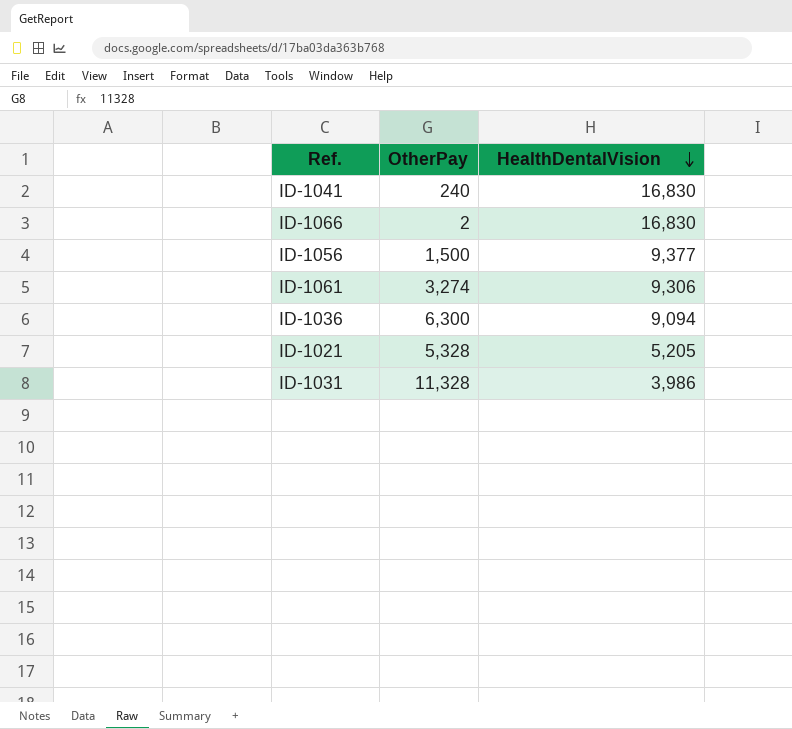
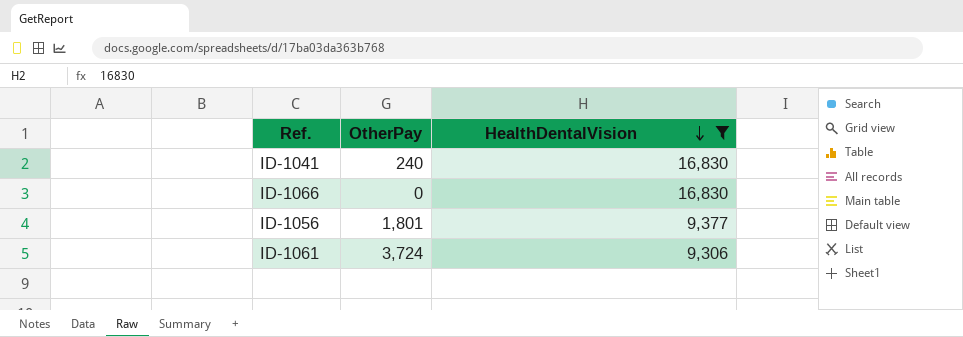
filter: none -> HealthDentalVision >= 9,306
ID-1066 | OtherPay: 2 -> 0
ID-1056 | OtherPay: 1,500 -> 1,801
ID-1061 | OtherPay: 3,274 -> 3,724

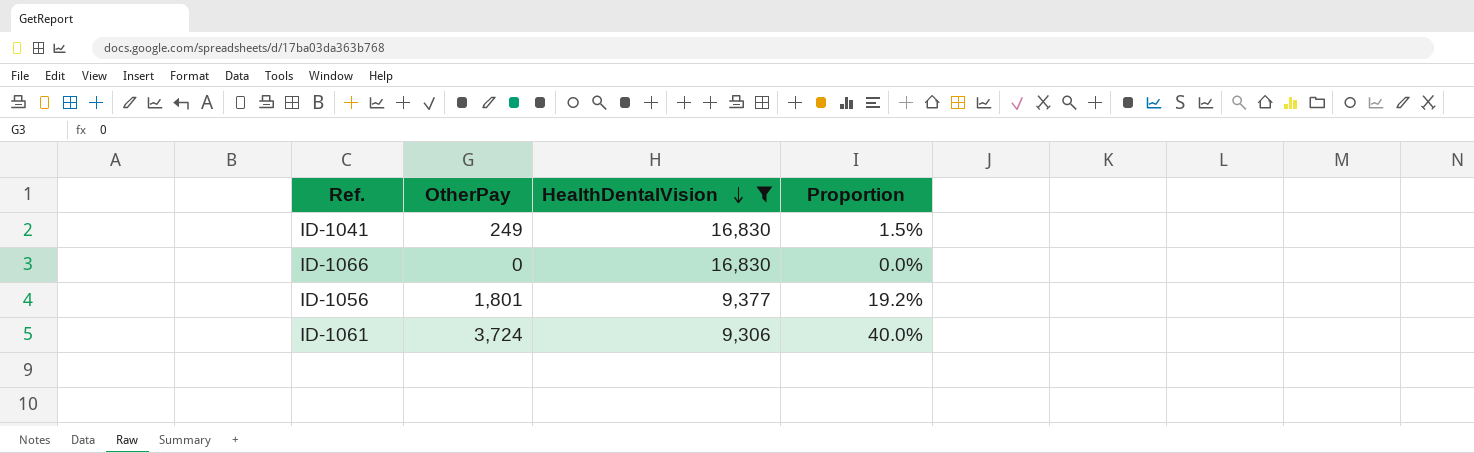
column Proportion | formula: none -> [OtherPay] / [HealthDentalVision]
ID-1041 | OtherPay: 240 -> 249

